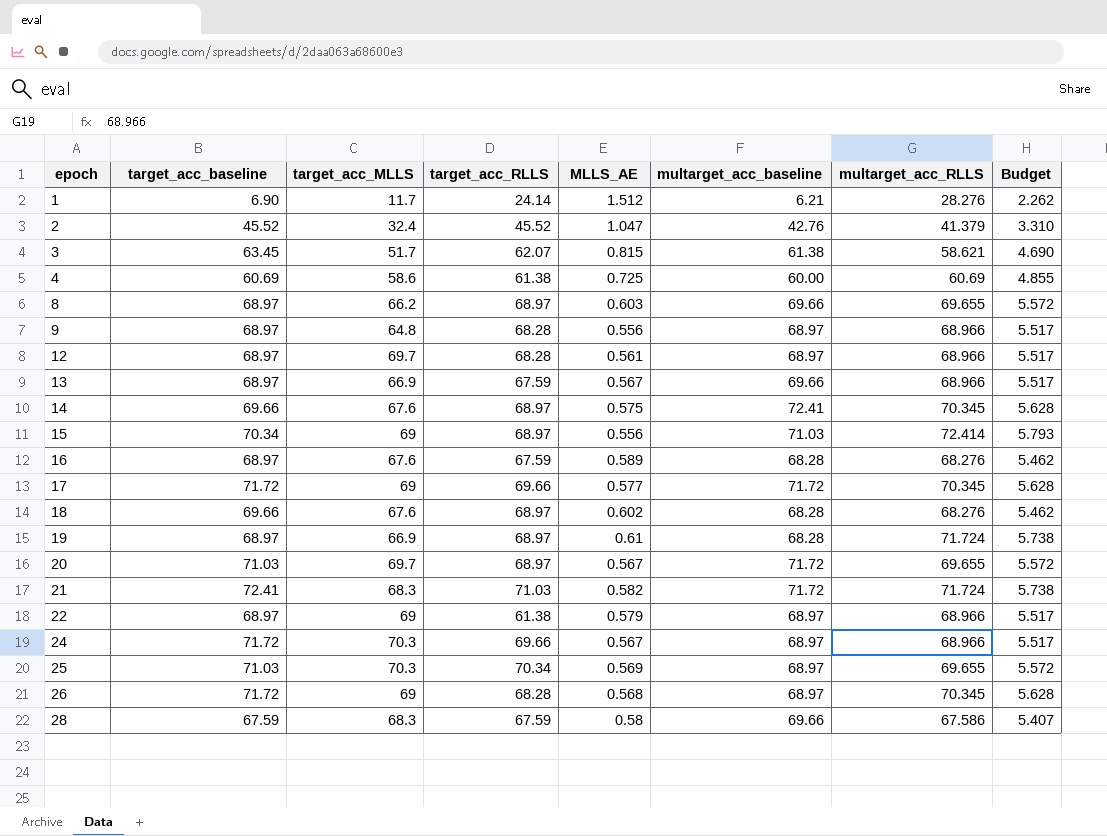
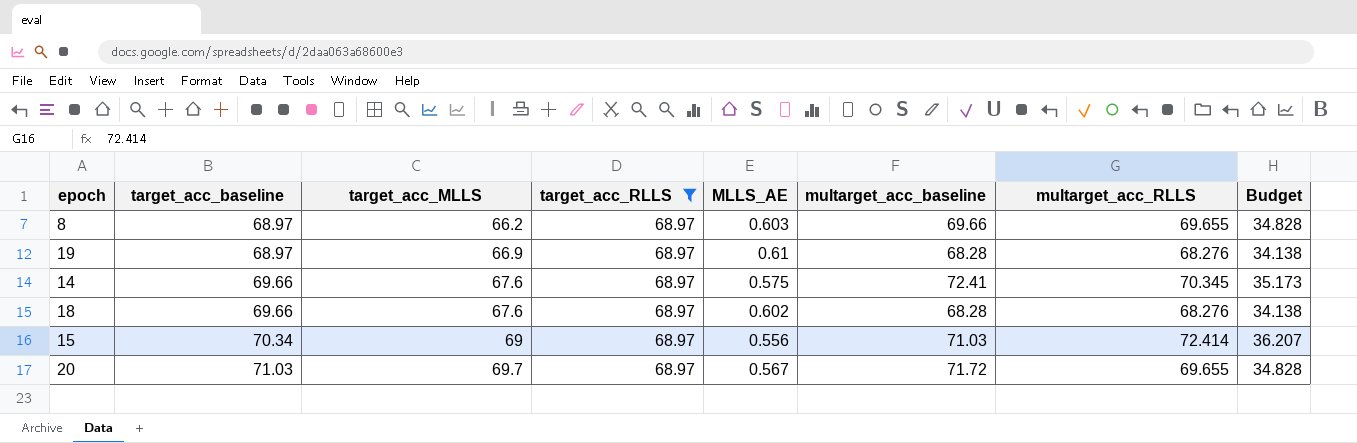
filter: none -> target_acc_RLLS = 68.97
row order: epoch ascending -> target_acc_baseline ascending
column Budget | formula: [multarget_acc_RLLS] * 0.08 -> [multarget_acc_RLLS] * 0.5
19 | multarget_acc_RLLS: 71.724 -> 68.276

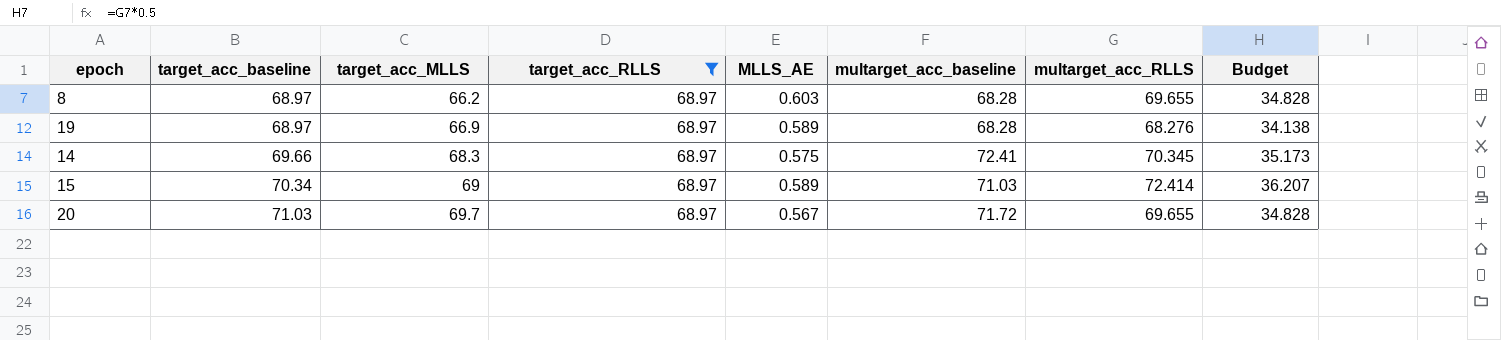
row 18: 69.66 | 67.6 | 68.97 | 0.602 | 68.28 | 68.276 | 34.138 -> none
8 | multarget_acc_baseline: 69.66 -> 68.28
19 | MLLS_AE: 0.61 -> 0.589
14 | target_acc_MLLS: 67.6 -> 68.3
15 | MLLS_AE: 0.556 -> 0.589

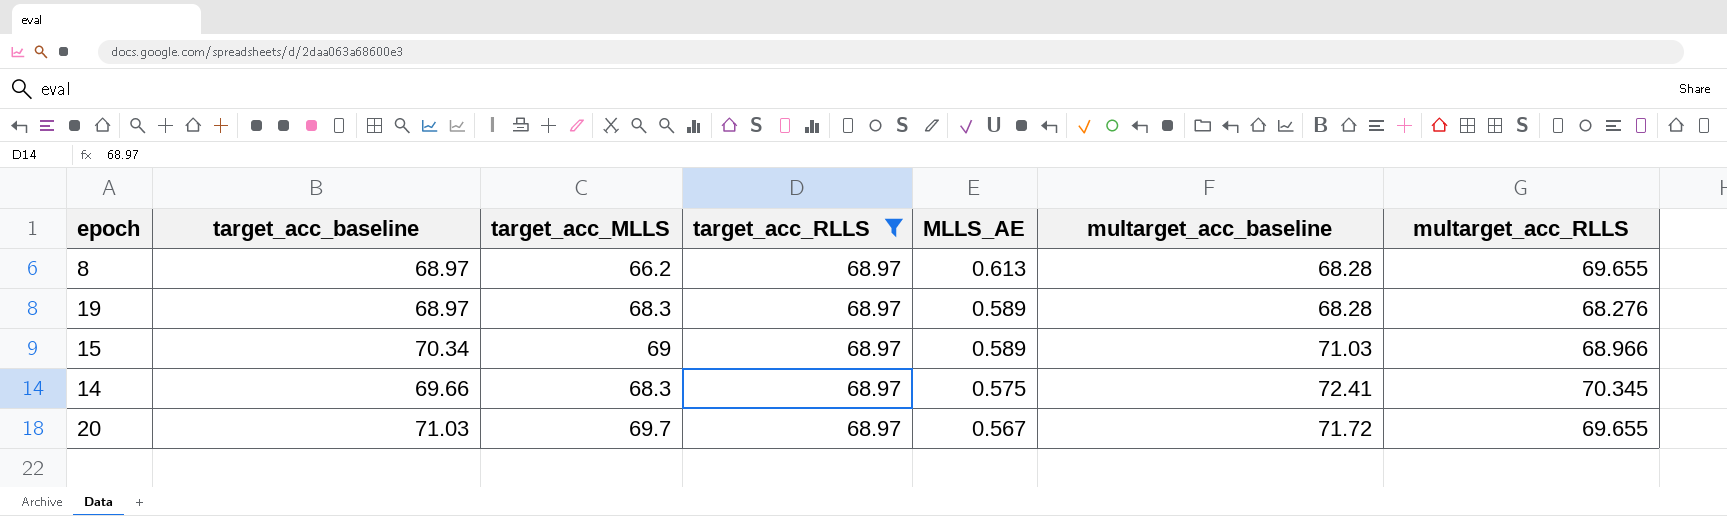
row order: target_acc_baseline ascending -> MLLS_AE descending
column Budget | formula: [multarget_acc_RLLS] * 0.5 -> none
8 | MLLS_AE: 0.603 -> 0.613
19 | target_acc_MLLS: 66.9 -> 68.3
15 | multarget_acc_RLLS: 72.414 -> 68.966

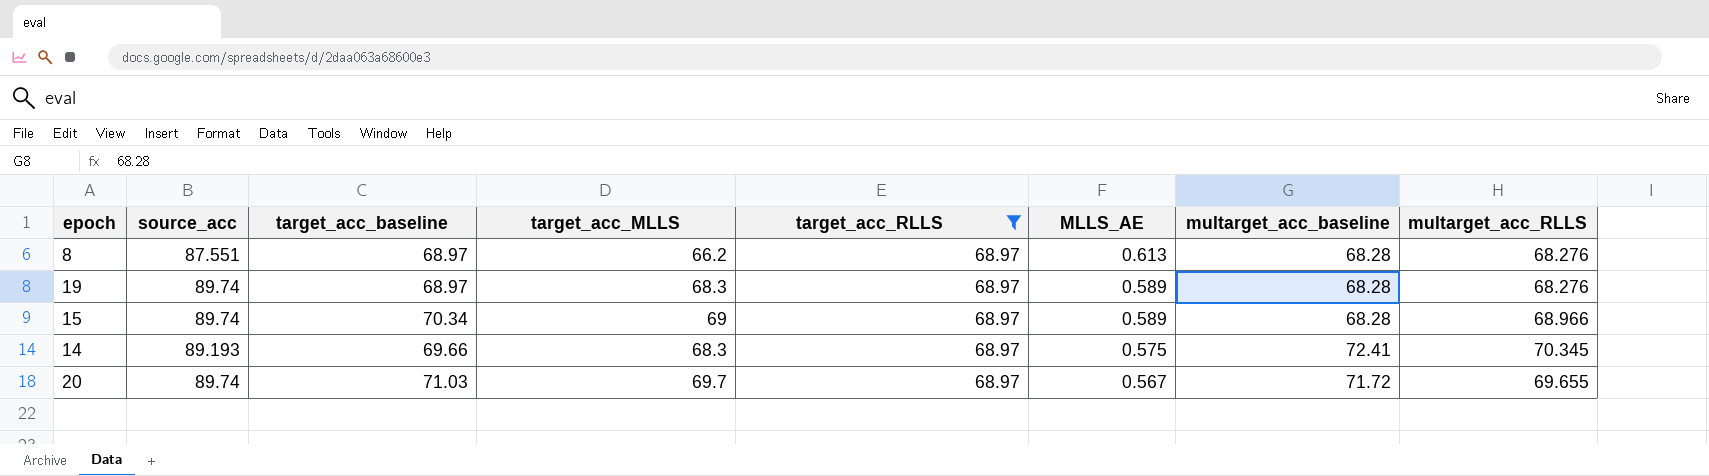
column source_acc | position: none -> 2
8 | multarget_acc_RLLS: 69.655 -> 68.276
15 | multarget_acc_baseline: 71.03 -> 68.28

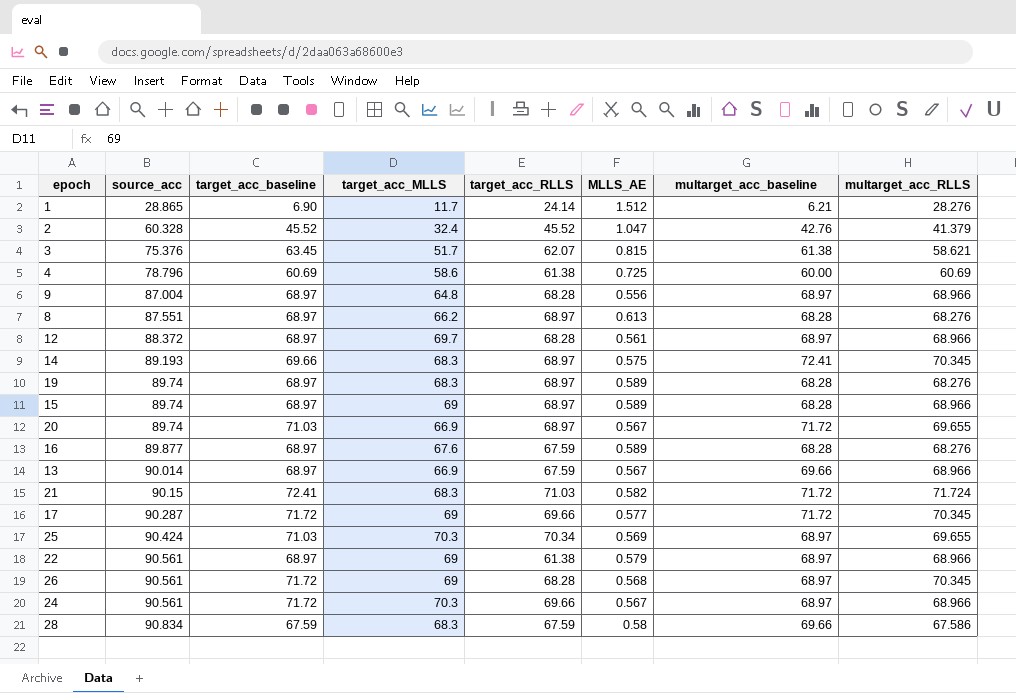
filter: target_acc_RLLS = 68.97 -> none
row order: MLLS_AE descending -> source_acc ascending
15 | target_acc_baseline: 70.34 -> 68.97
20 | target_acc_MLLS: 69.7 -> 66.9

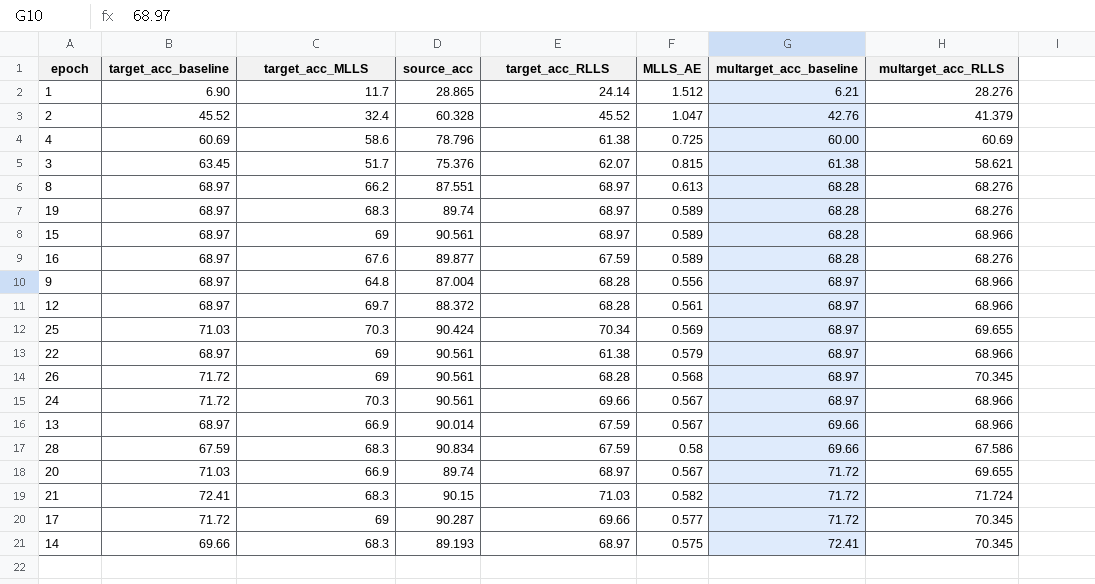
row order: source_acc ascending -> multarget_acc_baseline ascending
column source_acc | position: 2 -> 4
15 | source_acc: 89.74 -> 90.561

